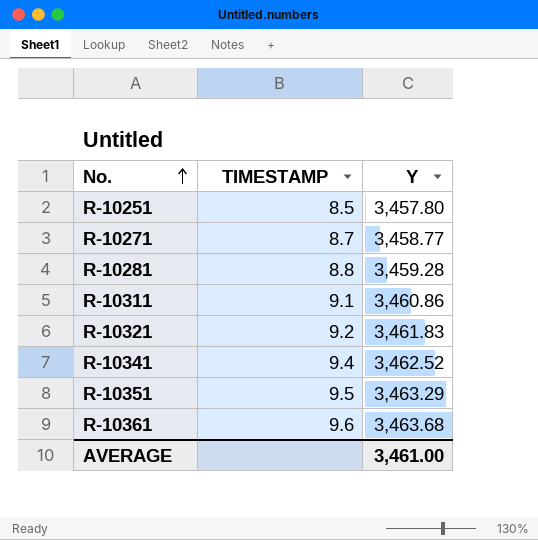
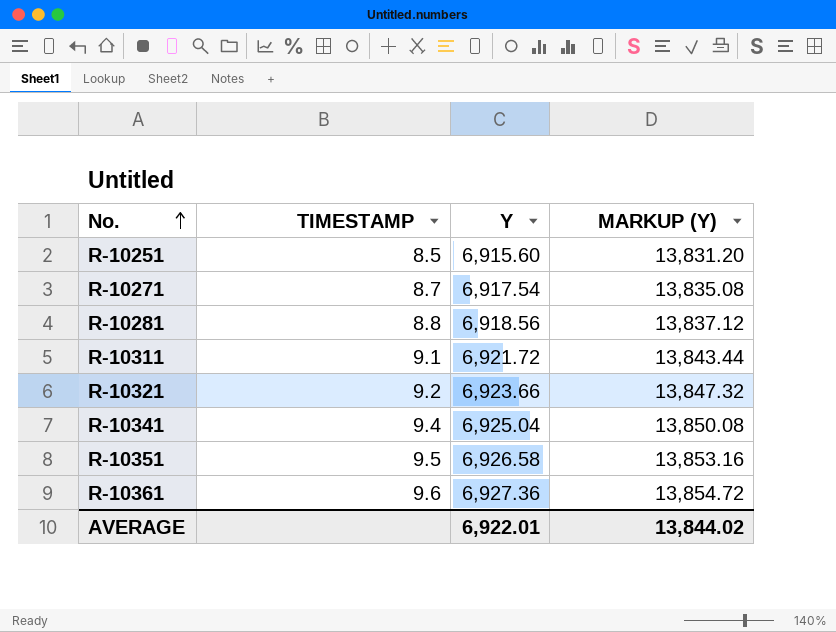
column MARKUP (Y) | formula: none -> [Y] * 2
R-10251 | Y: 3,457.80 -> 6,915.60
R-10271 | Y: 3,458.77 -> 6,917.54
R-10281 | Y: 3,459.28 -> 6,918.56
R-10311 | Y: 3,460.86 -> 6,921.72
R-10321 | Y: 3,461.83 -> 6,923.66
R-10341 | Y: 3,462.52 -> 6,925.04
R-10351 | Y: 3,463.29 -> 6,926.58
R-10361 | Y: 3,463.68 -> 6,927.36
AVERAGE | Y: 3,461.00 -> 6,922.01

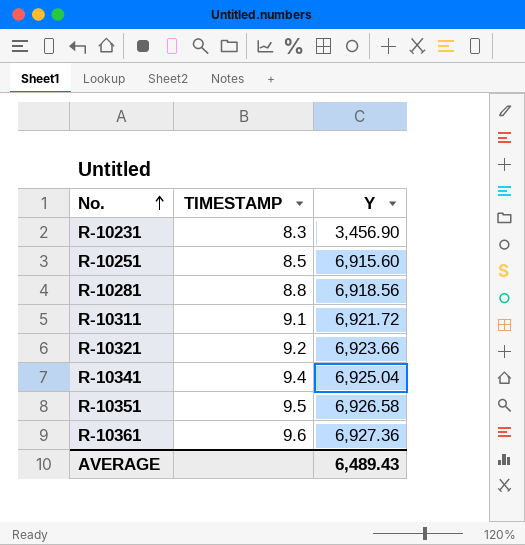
column MARKUP (Y) | formula: [Y] * 2 -> none
row R-10271: 8.7 | 6,917.54 | 13,835.08 -> none
row R-10231: none -> 8.3 | 3,456.90
AVERAGE | Y: 6,922.01 -> 6,489.43

